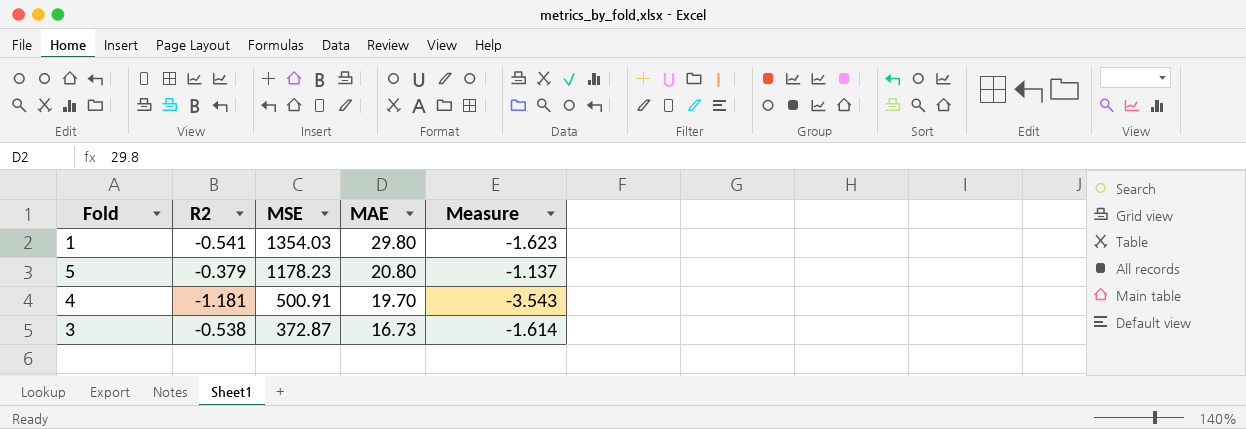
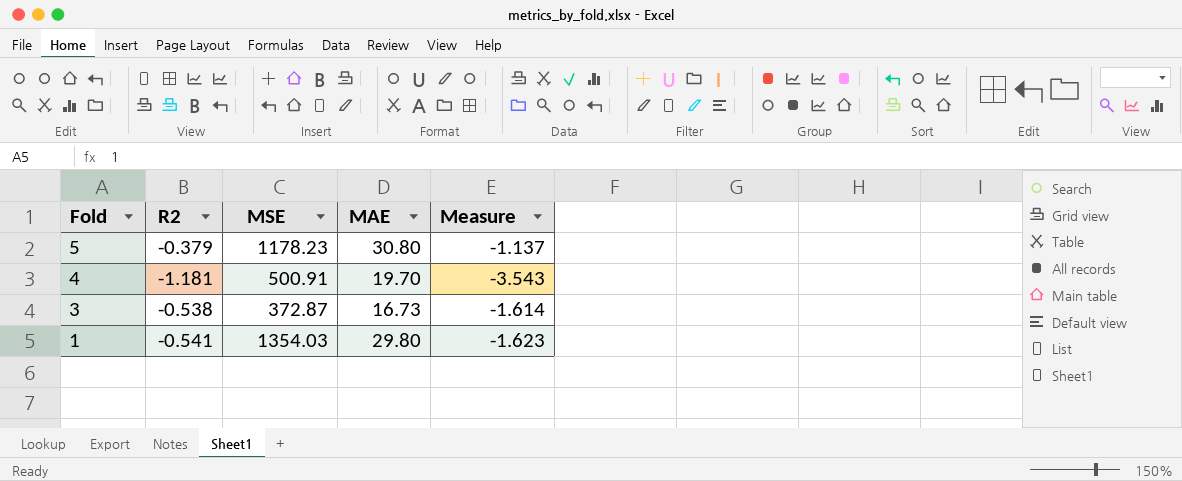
row order: MSE descending -> Fold descending
5 | MAE: 20.80 -> 30.80

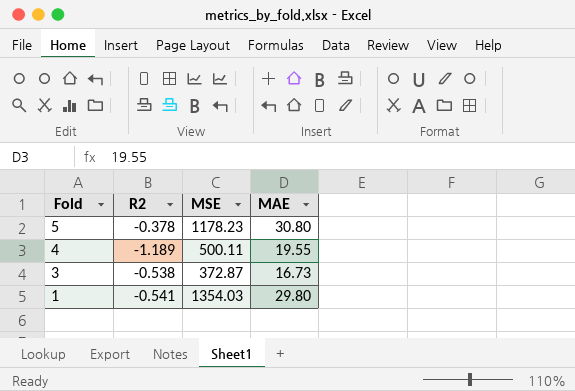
column Measure | formula: [R2] * 3 -> none
5 | R2: -0.379 -> -0.378
4 | R2: -1.181 -> -1.189
4 | MSE: 500.91 -> 500.11
4 | MAE: 19.70 -> 19.55

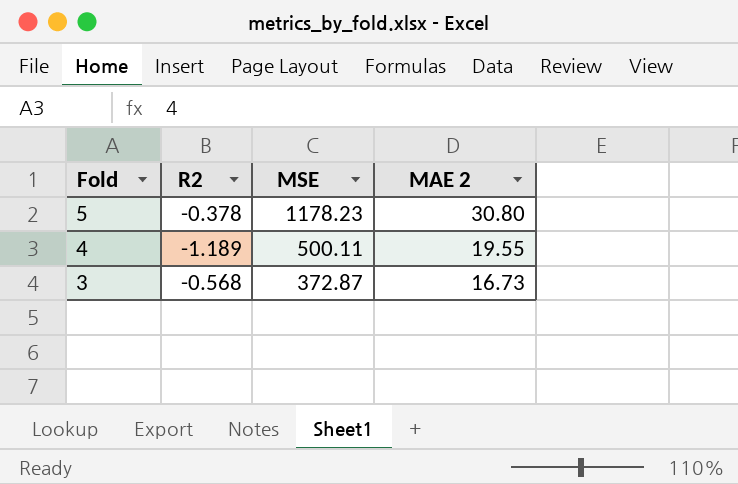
column name: MAE -> MAE 2
row 1: -0.541 | 1354.03 | 29.80 -> none
3 | R2: -0.538 -> -0.568

